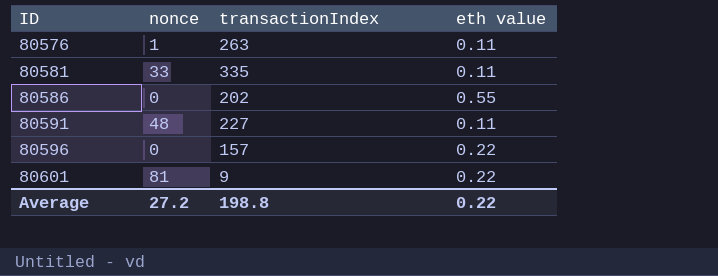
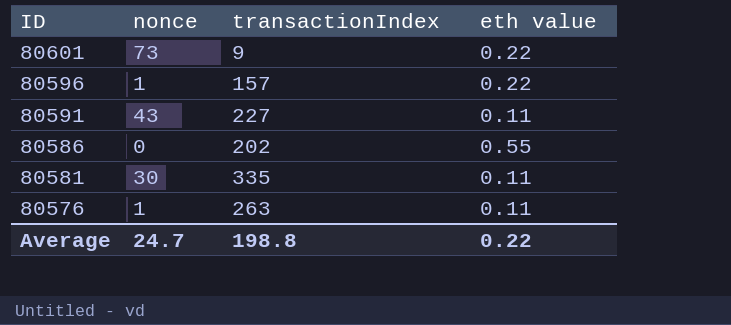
row order: ID ascending -> ID descending
80601 | nonce: 81 -> 73
80596 | nonce: 0 -> 1
80591 | nonce: 48 -> 43
80581 | nonce: 33 -> 30
Average | nonce: 27.2 -> 24.7

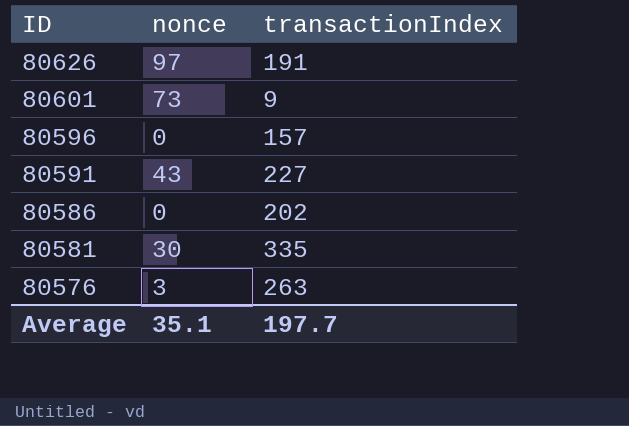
column eth value | position: 4 -> none
row 80626: none -> 97 | 191
80596 | nonce: 1 -> 0
80576 | nonce: 1 -> 3
Average | nonce: 24.7 -> 35.1
Average | transactionIndex: 198.8 -> 197.7

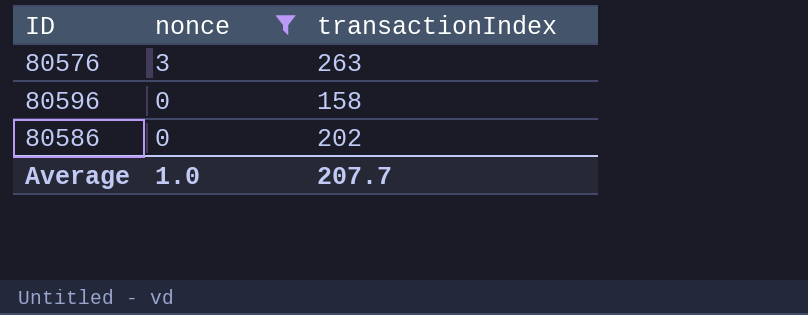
filter: none -> nonce <= 3
row order: ID descending -> nonce descending
80596 | transactionIndex: 157 -> 158
Average | nonce: 35.1 -> 1.0
Average | transactionIndex: 197.7 -> 207.7

